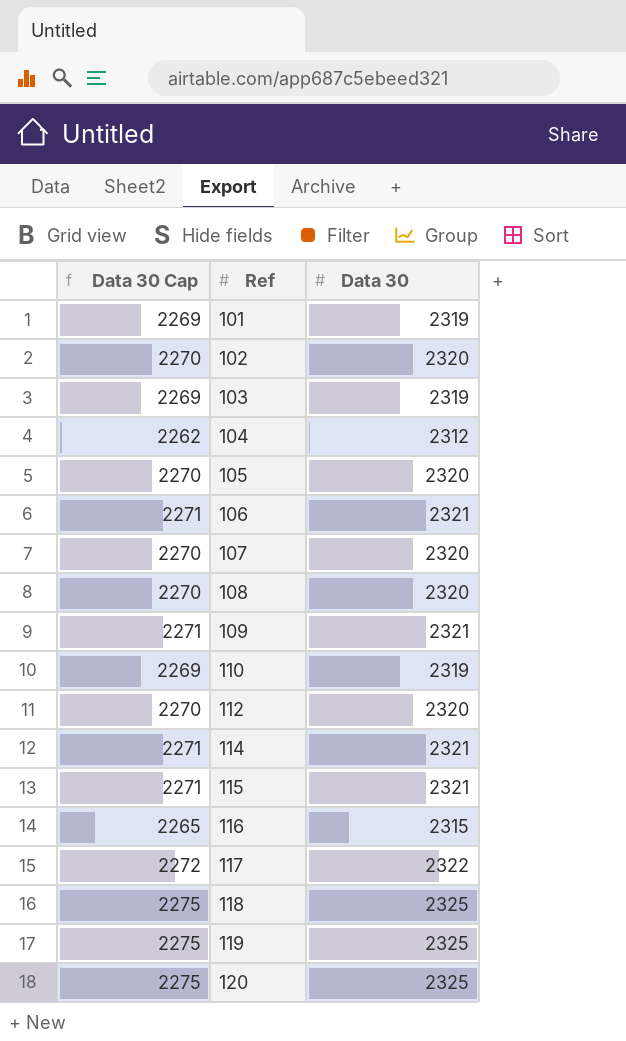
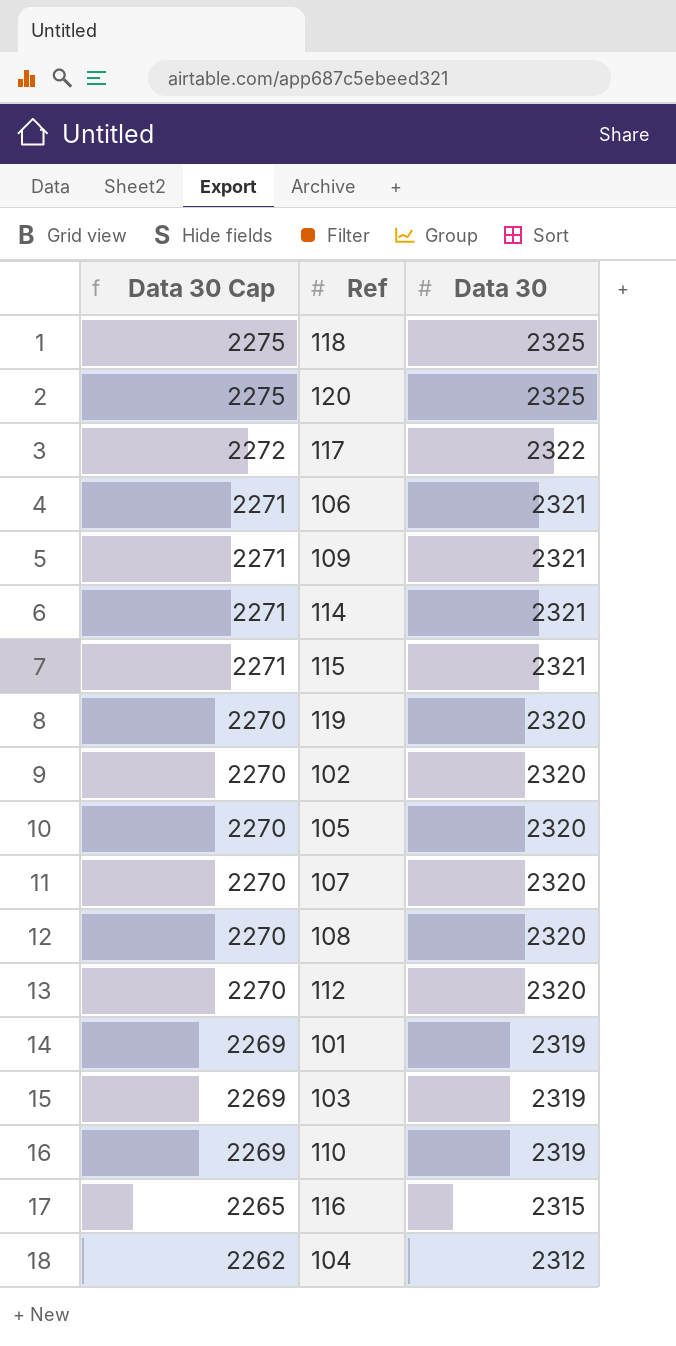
row order: Ref ascending -> Data 30 Cap descending
119 | Data 30 Cap: 2275 -> 2270
119 | Data 30: 2325 -> 2320

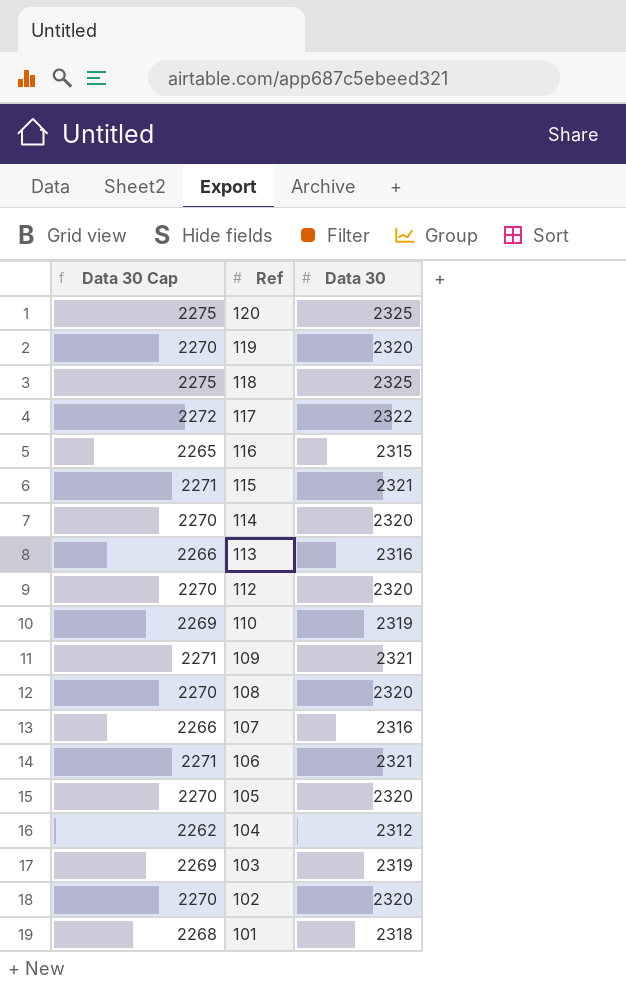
row order: Data 30 Cap descending -> Ref descending
114 | Data 30 Cap: 2271 -> 2270
114 | Data 30: 2321 -> 2320
row 113: none -> 2266 | 2316
107 | Data 30 Cap: 2270 -> 2266
107 | Data 30: 2320 -> 2316
101 | Data 30 Cap: 2269 -> 2268
101 | Data 30: 2319 -> 2318

